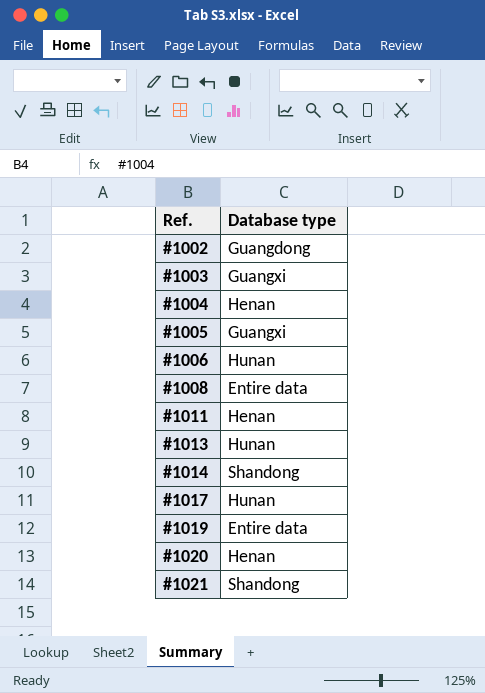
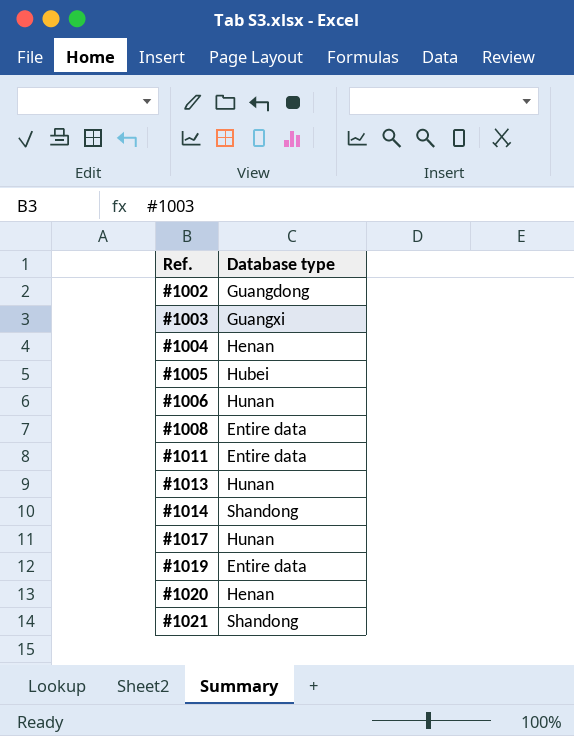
#1005 | Database type: Guangxi -> Hubei
#1011 | Database type: Henan -> Entire data

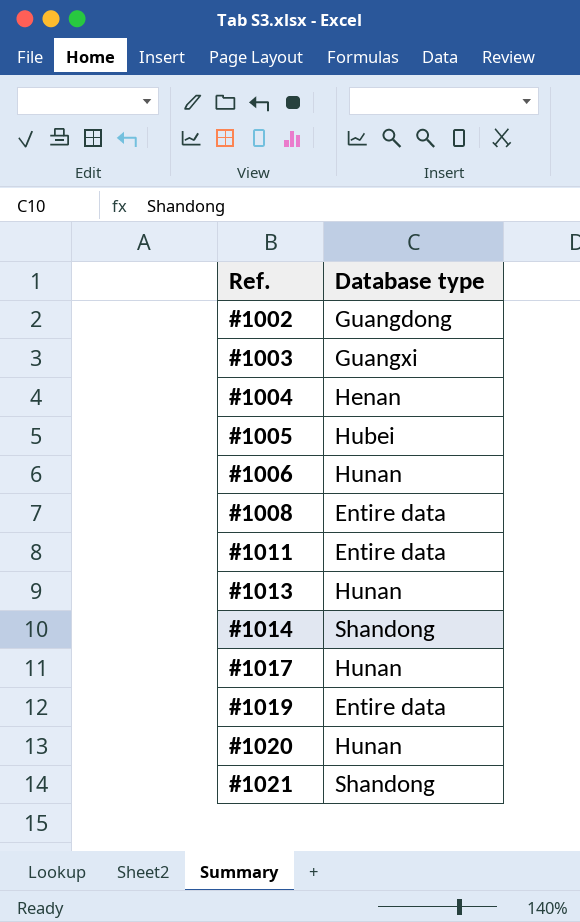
#1020 | Database type: Henan -> Hunan

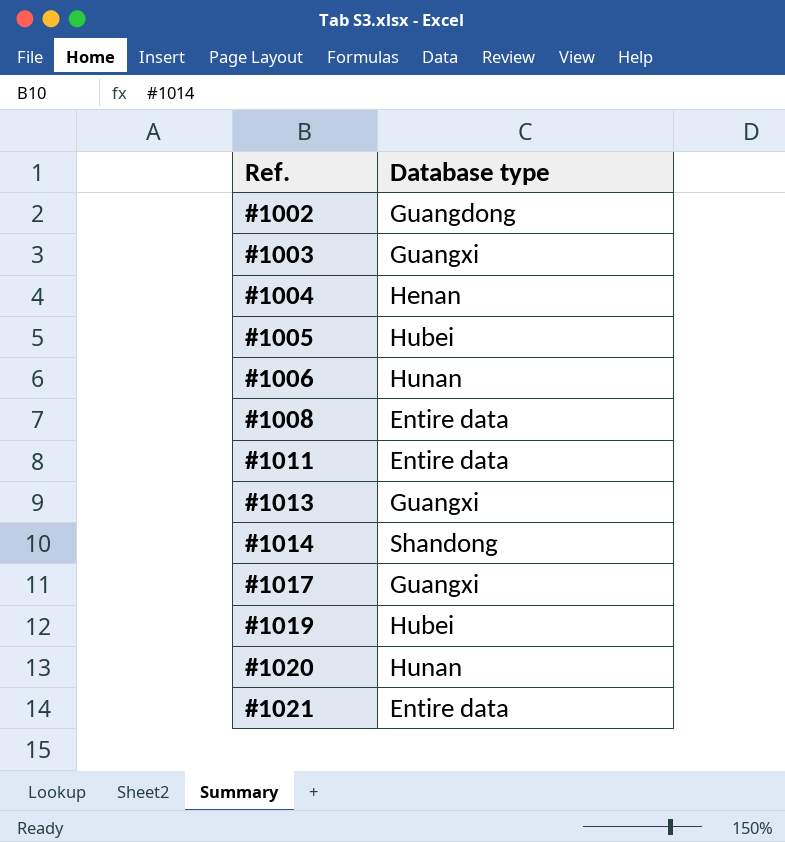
#1013 | Database type: Hunan -> Guangxi
#1017 | Database type: Hunan -> Guangxi
#1019 | Database type: Entire data -> Hubei
#1021 | Database type: Shandong -> Entire data

